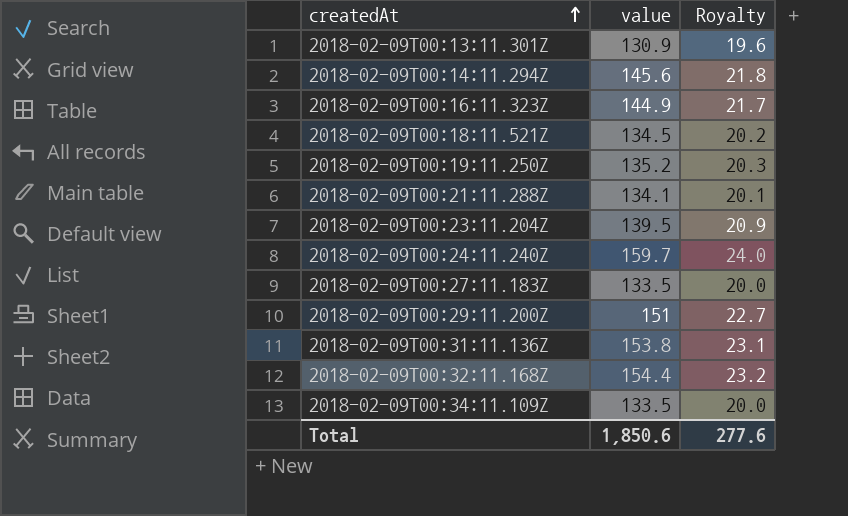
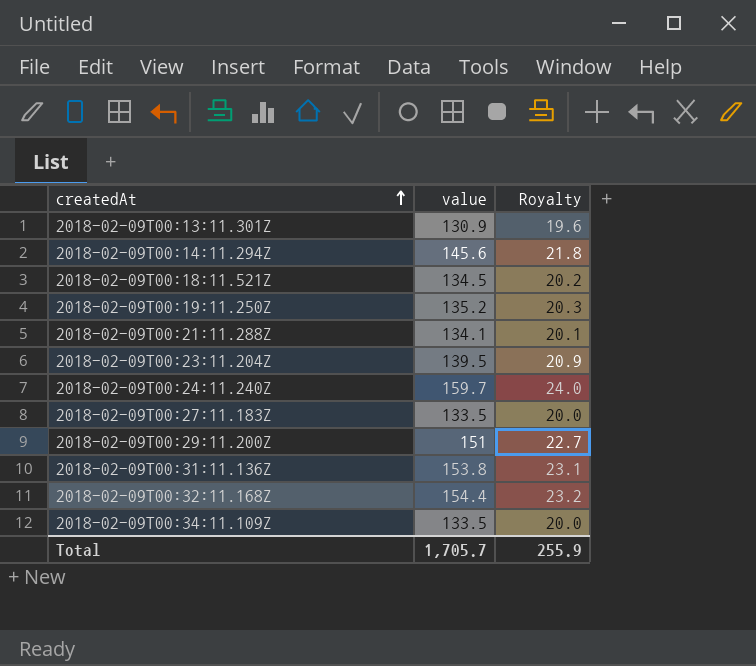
row 2018-02-09T00:16:11.323Z: 144.9 | 21.7 -> none
Total | value: 1,850.6 -> 1,705.7
Total | Royalty: 277.6 -> 255.9

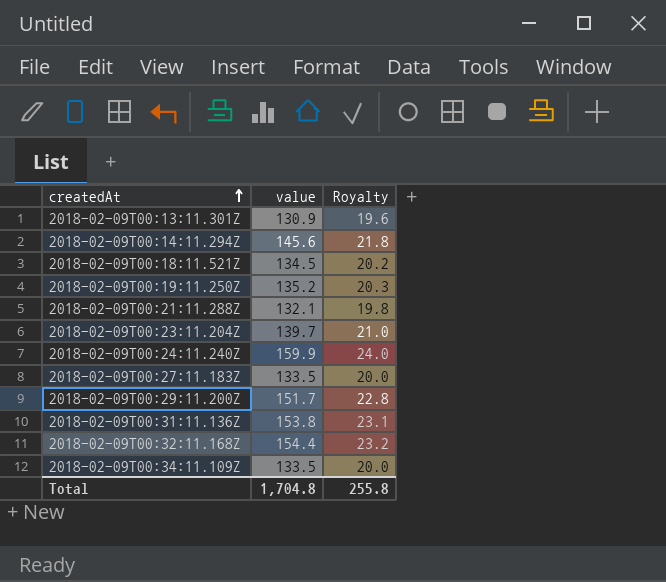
2018-02-09T00:21:11.288Z | value: 134.1 -> 132.1
2018-02-09T00:21:11.288Z | Royalty: 20.1 -> 19.8
2018-02-09T00:23:11.204Z | value: 139.5 -> 139.7
2018-02-09T00:23:11.204Z | Royalty: 20.9 -> 21.0
2018-02-09T00:24:11.240Z | value: 159.7 -> 159.9
2018-02-09T00:29:11.200Z | value: 151 -> 151.7
2018-02-09T00:29:11.200Z | Royalty: 22.7 -> 22.8
Total | value: 1,705.7 -> 1,704.8
Total | Royalty: 255.9 -> 255.8

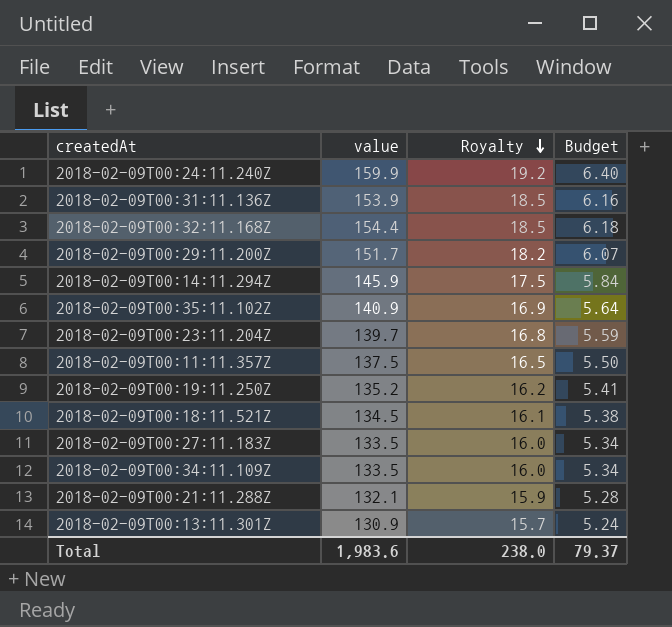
row order: createdAt ascending -> Royalty descending
column Royalty | formula: [value] * 0.15 -> [value] * 0.12
column Budget | formula: none -> [value] * 0.04
2018-02-09T00:31:11.136Z | value: 153.8 -> 153.9
2018-02-09T00:14:11.294Z | value: 145.6 -> 145.9
row 2018-02-09T00:35:11.102Z: none -> 140.9 | 16.9 | 5.64
row 2018-02-09T00:11:11.357Z: none -> 137.5 | 16.5 | 5.50
Total | value: 1,704.8 -> 1,983.6
Total | Royalty: 255.8 -> 238.0

